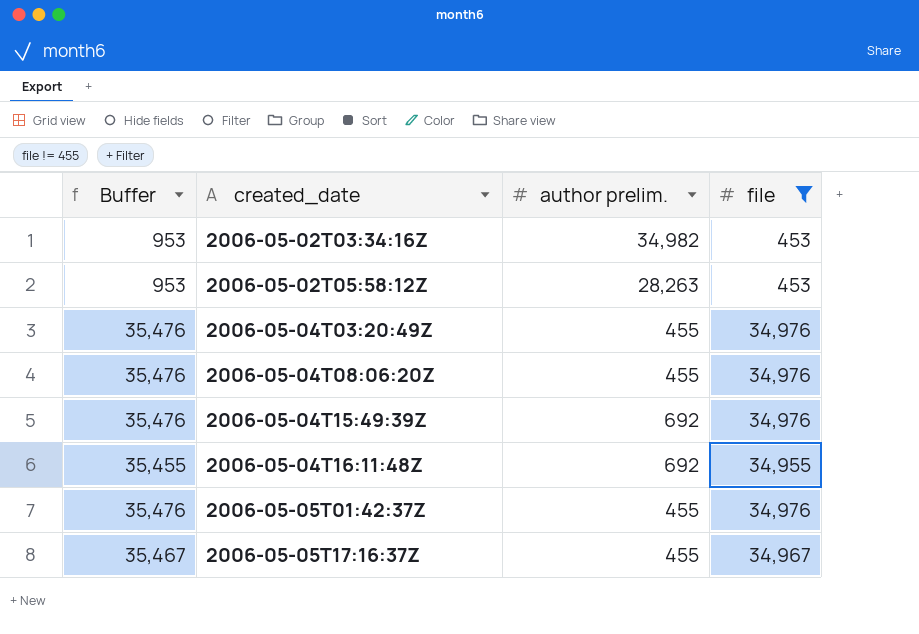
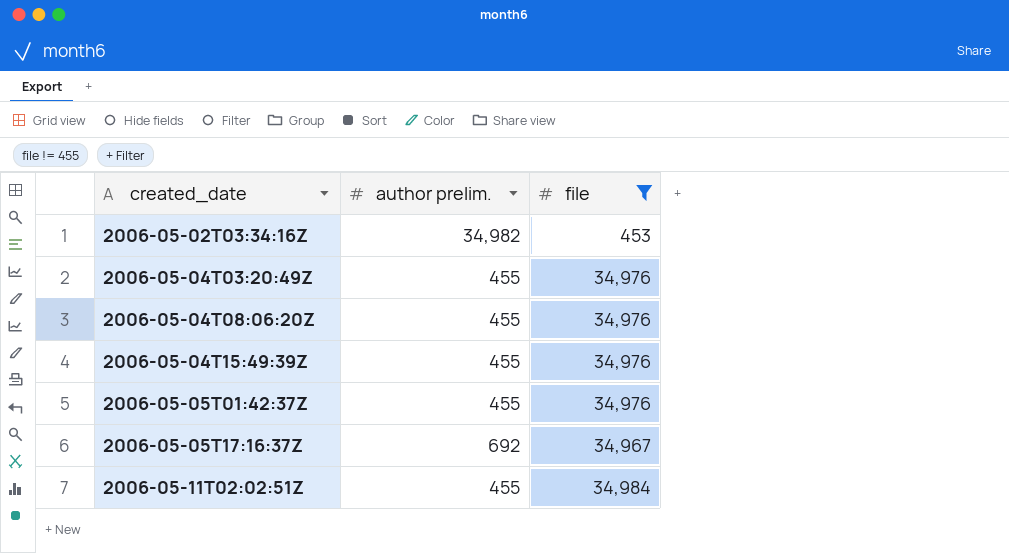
column Buffer | formula: [file] + 500 -> none
row 2006-05-02T05:58:12Z: 953 | 28,263 | 453 -> none
row 2006-05-04T16:11:48Z: 35,455 | 692 | 34,955 -> none
2006-05-04T15:49:39Z | author prelim.: 692 -> 455
2006-05-05T17:16:37Z | author prelim.: 455 -> 692
row 2006-05-11T02:02:51Z: none -> 455 | 34,984

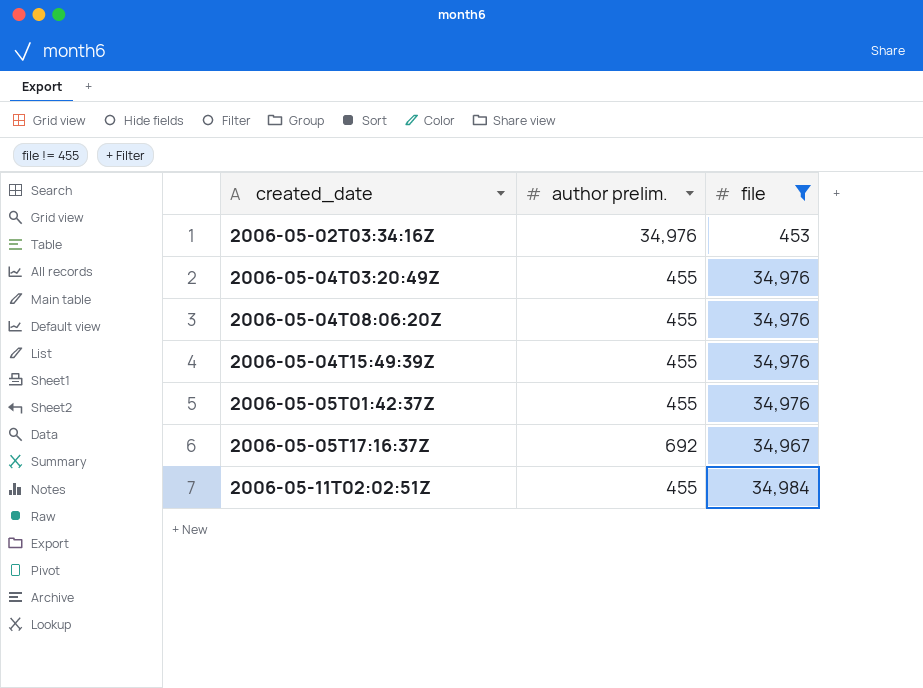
2006-05-02T03:34:16Z | author prelim.: 34,982 -> 34,976

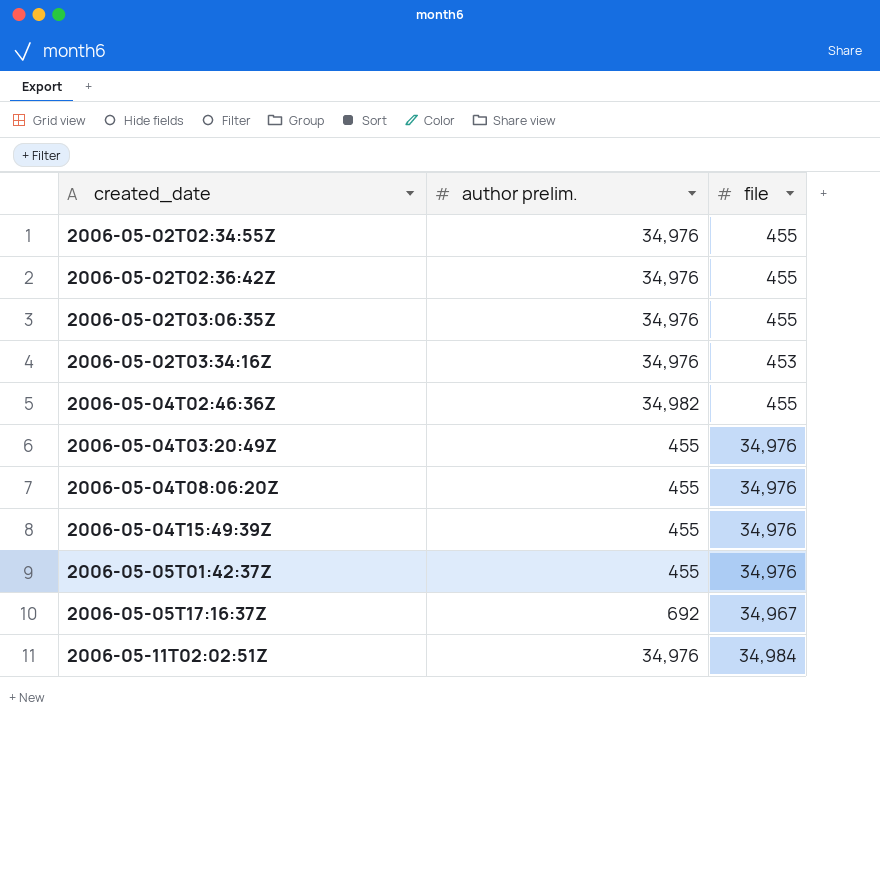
filter: file != 455 -> none
2006-05-11T02:02:51Z | author prelim.: 455 -> 34,976

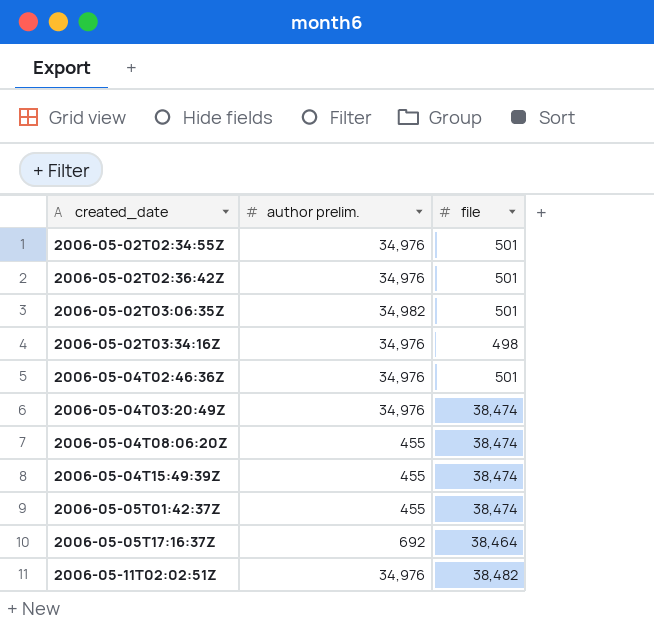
2006-05-02T02:34:55Z | file: 455 -> 501
2006-05-02T02:36:42Z | file: 455 -> 501
2006-05-02T03:06:35Z | author prelim.: 34,976 -> 34,982
2006-05-02T03:06:35Z | file: 455 -> 501
2006-05-02T03:34:16Z | file: 453 -> 498
2006-05-04T02:46:36Z | author prelim.: 34,982 -> 34,976
2006-05-04T02:46:36Z | file: 455 -> 501
2006-05-04T03:20:49Z | author prelim.: 455 -> 34,976
2006-05-04T03:20:49Z | file: 34,976 -> 38,474
2006-05-04T08:06:20Z | file: 34,976 -> 38,474
2006-05-04T15:49:39Z | file: 34,976 -> 38,474
2006-05-05T01:42:37Z | file: 34,976 -> 38,474
2006-05-05T17:16:37Z | file: 34,967 -> 38,464
2006-05-11T02:02:51Z | file: 34,984 -> 38,482

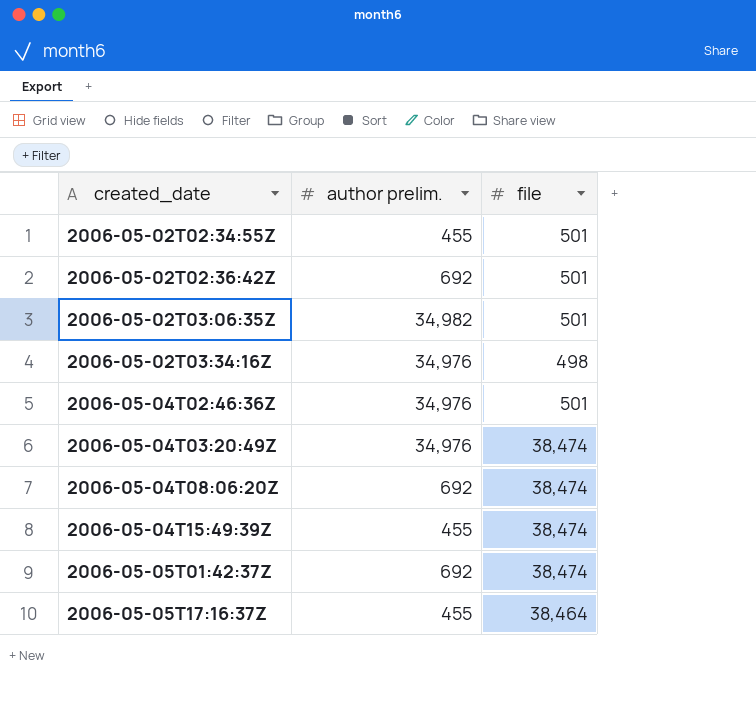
row 2006-05-11T02:02:51Z: 34,976 | 38,482 -> none
2006-05-02T02:34:55Z | author prelim.: 34,976 -> 455
2006-05-02T02:36:42Z | author prelim.: 34,976 -> 692
2006-05-04T08:06:20Z | author prelim.: 455 -> 692
2006-05-05T01:42:37Z | author prelim.: 455 -> 692
2006-05-05T17:16:37Z | author prelim.: 692 -> 455

